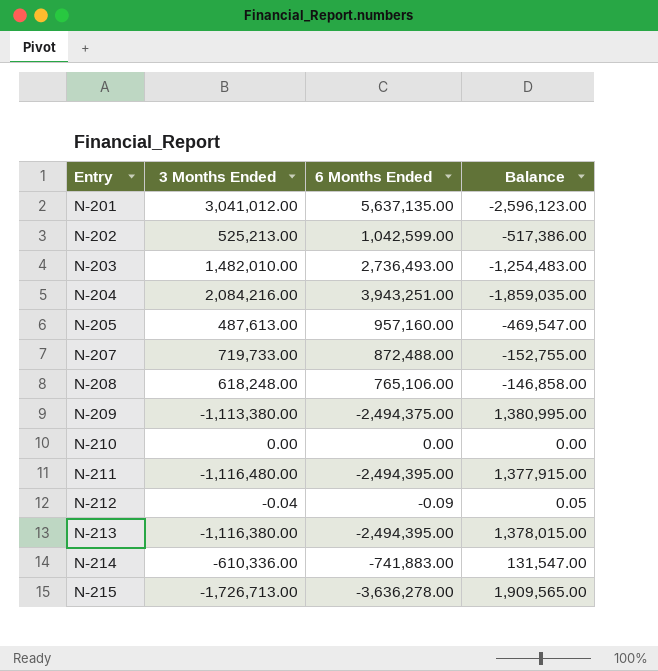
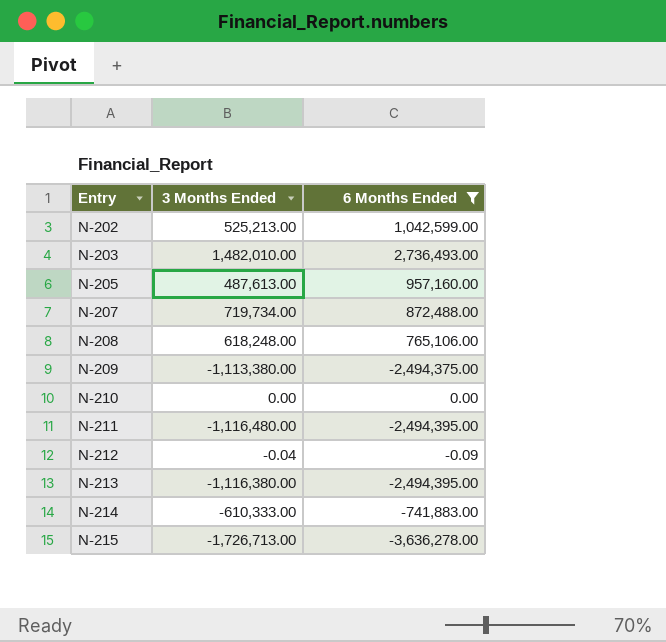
filter: none -> 6 Months Ended <= 2,736,493.00
column Balance | formula: [3 Months Ended] - [6 Months Ended] -> none
N-207 | 3 Months Ended: 719,733.00 -> 719,734.00
N-214 | 3 Months Ended: -610,336.00 -> -610,333.00

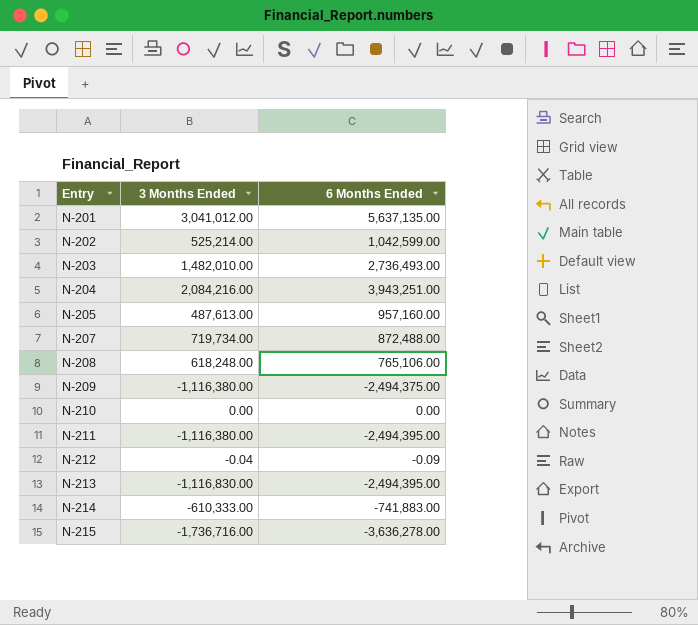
filter: 6 Months Ended <= 2,736,493.00 -> none
N-202 | 3 Months Ended: 525,213.00 -> 525,214.00
N-209 | 3 Months Ended: -1,113,380.00 -> -1,116,380.00
N-211 | 3 Months Ended: -1,116,480.00 -> -1,116,380.00
N-213 | 3 Months Ended: -1,116,380.00 -> -1,116,830.00
N-215 | 3 Months Ended: -1,726,713.00 -> -1,736,716.00

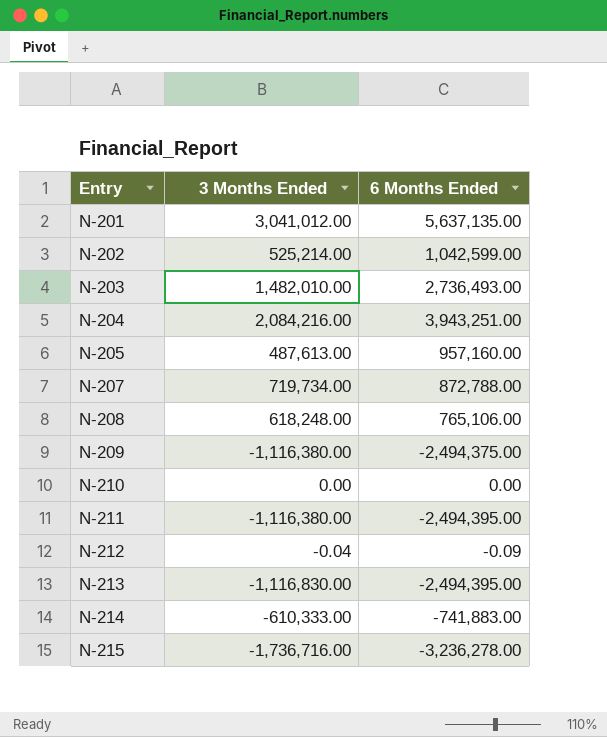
N-207 | 6 Months Ended: 872,488.00 -> 872,788.00
N-215 | 6 Months Ended: -3,636,278.00 -> -3,236,278.00

